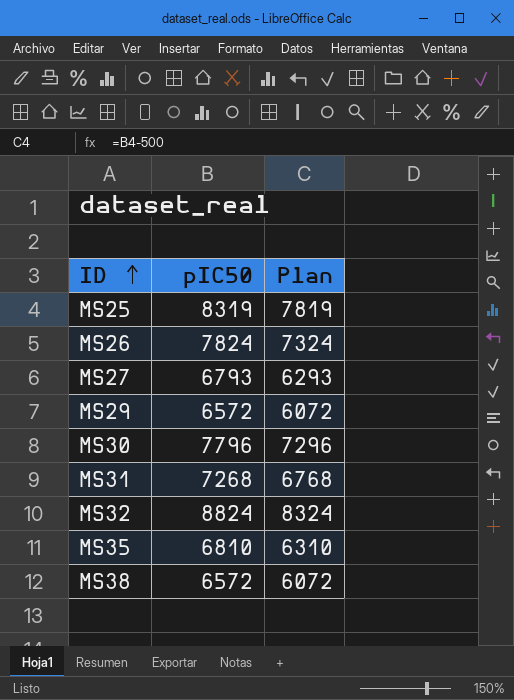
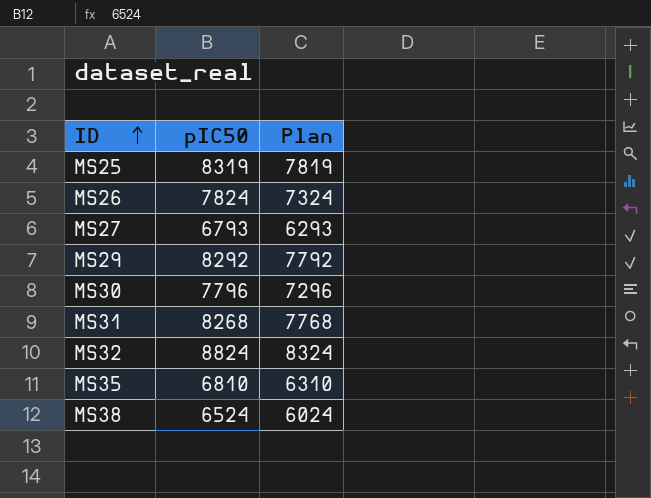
MS29 | pIC50: 6572 -> 8292
MS29 | Plan: 6072 -> 7792
MS31 | pIC50: 7268 -> 8268
MS31 | Plan: 6768 -> 7768
MS38 | pIC50: 6572 -> 6524
MS38 | Plan: 6072 -> 6024

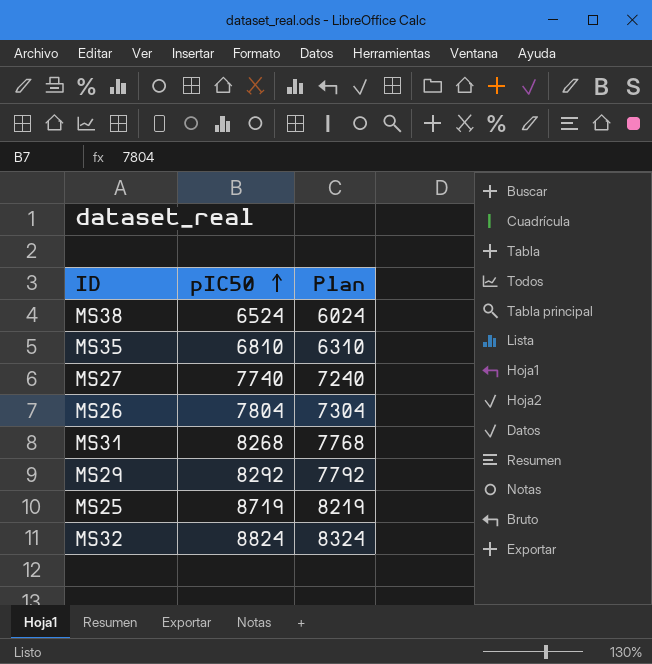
row order: ID ascending -> pIC50 ascending
row MS30: 7796 | 7296 -> none
MS27 | pIC50: 6793 -> 7740
MS27 | Plan: 6293 -> 7240
MS26 | pIC50: 7824 -> 7804
MS26 | Plan: 7324 -> 7304
MS25 | pIC50: 8319 -> 8719
MS25 | Plan: 7819 -> 8219

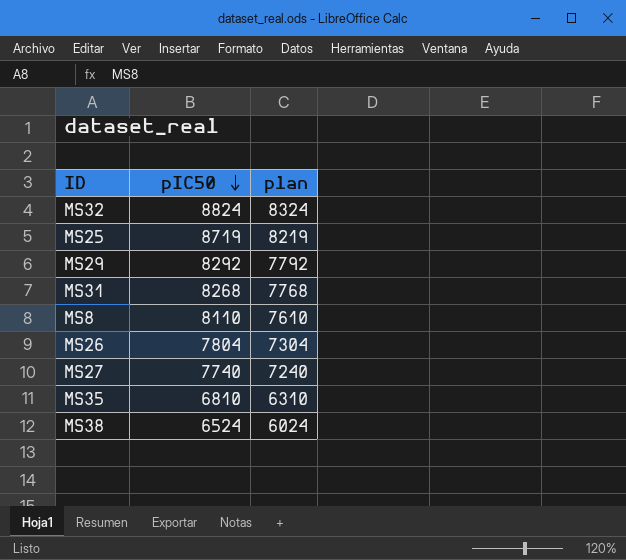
row order: pIC50 ascending -> pIC50 descending
column name: Plan -> plan
row MS8: none -> 8110 | 7610

